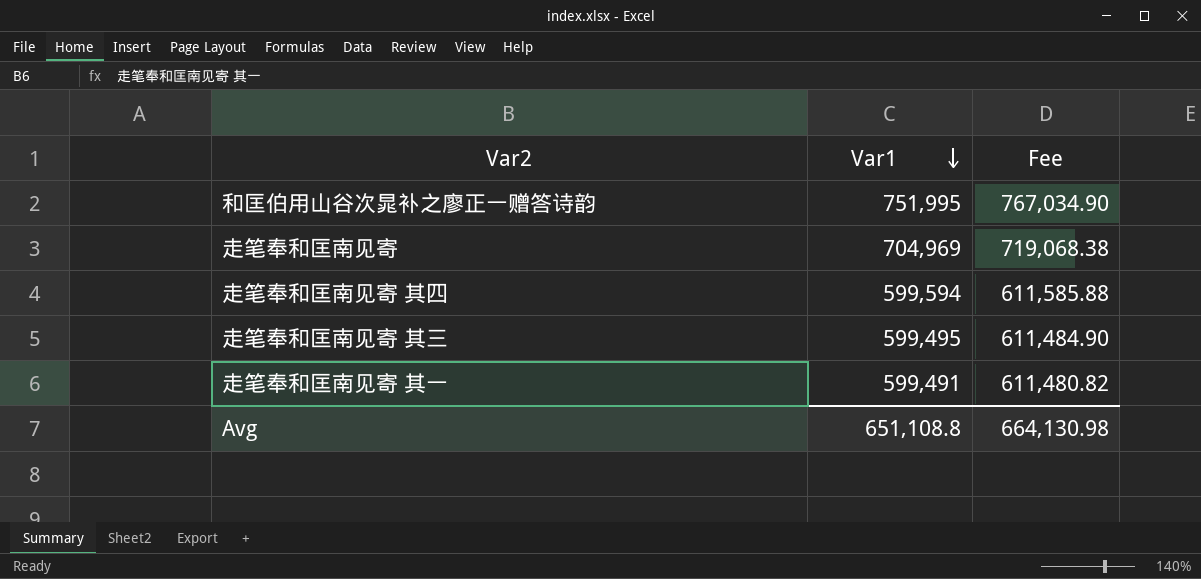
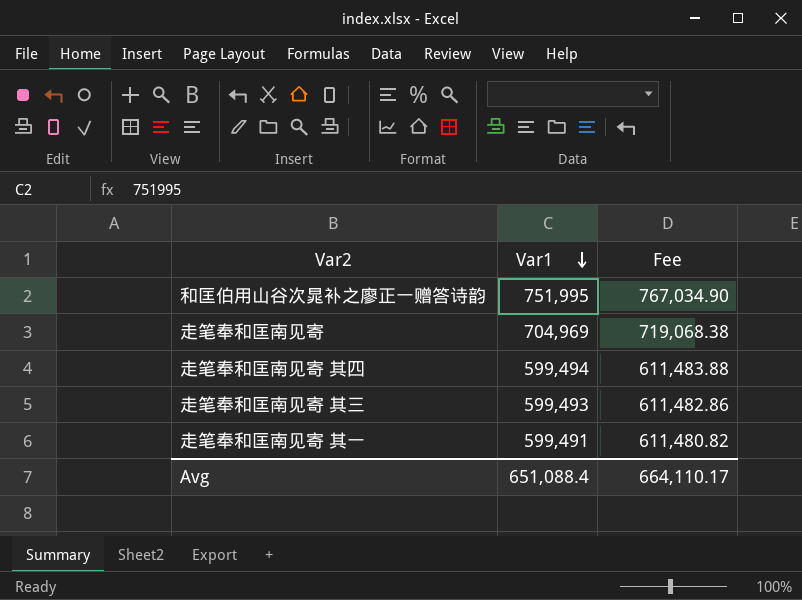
走笔奉和匡南见寄 其四 | Var1: 599,594 -> 599,494
走笔奉和匡南见寄 其四 | Fee: 611,585.88 -> 611,483.88
走笔奉和匡南见寄 其三 | Var1: 599,495 -> 599,493
走笔奉和匡南见寄 其三 | Fee: 611,484.90 -> 611,482.86
Avg | Var1: 651,108.8 -> 651,088.4
Avg | Fee: 664,130.98 -> 664,110.17

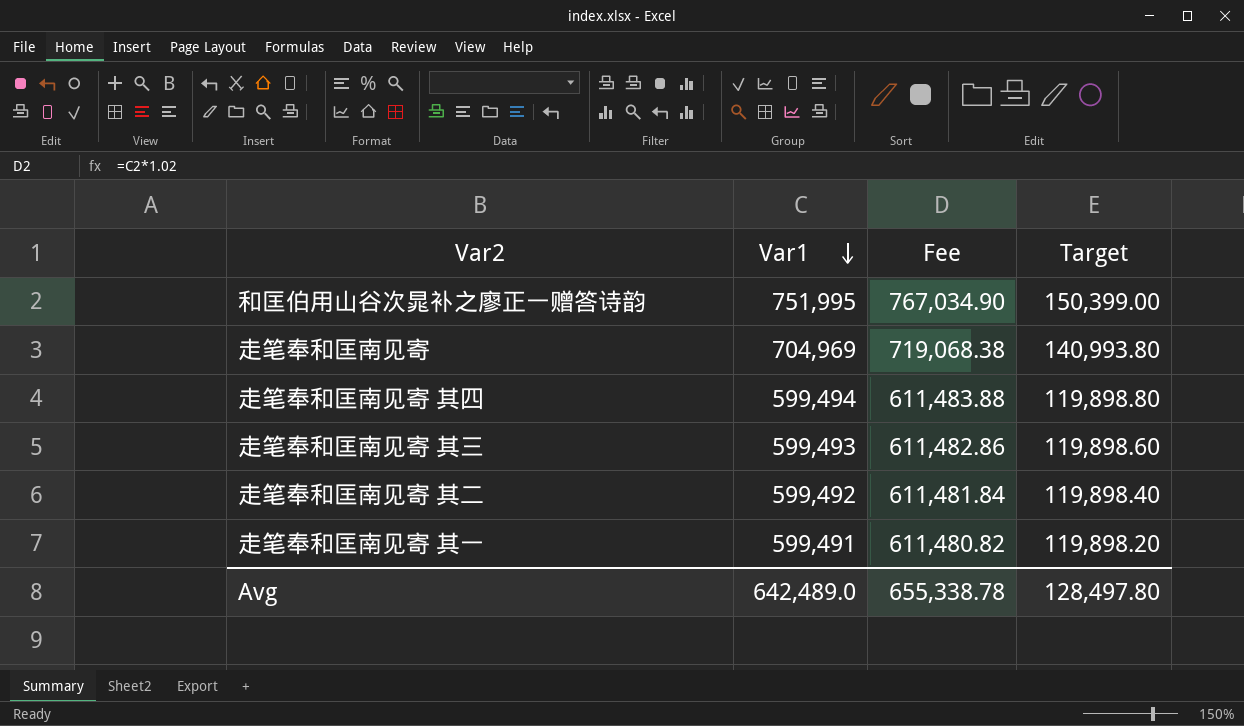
column Target | formula: none -> [Var1] * 0.2
row 走笔奉和匡南见寄 其二: none -> 599,492 | 611,481.84 | 119,898.40
Avg | Var1: 651,088.4 -> 642,489.0
Avg | Fee: 664,110.17 -> 655,338.78

